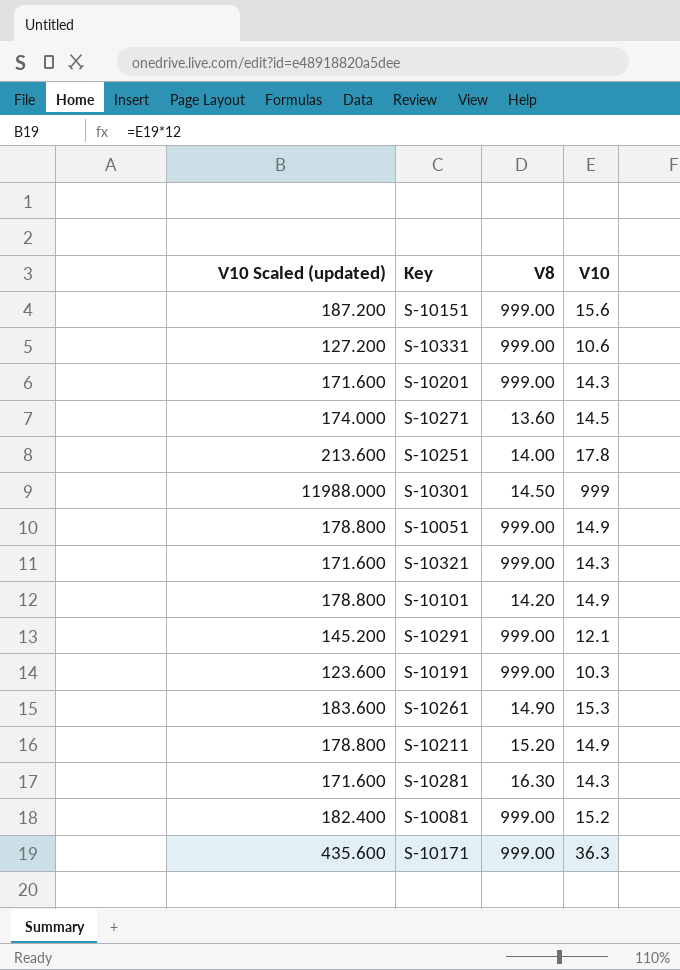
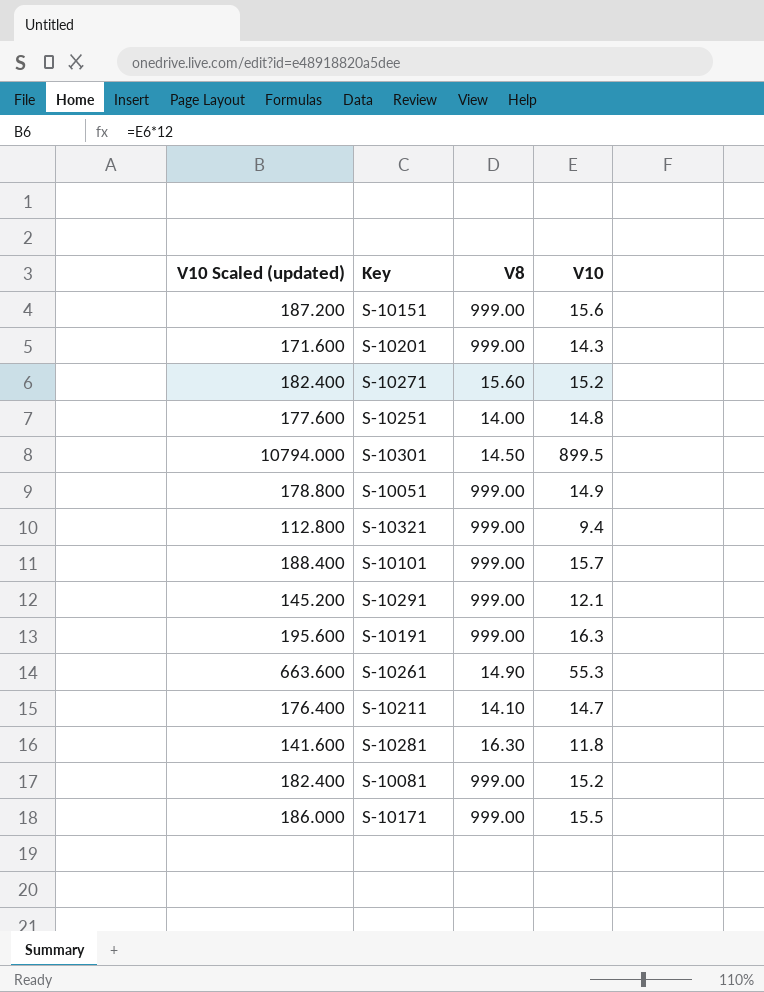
row S-10331: 127.200 | 999.00 | 10.6 -> none
S-10271 | V10 Scaled (updated): 174.000 -> 182.400
S-10271 | V8: 13.60 -> 15.60
S-10271 | V10: 14.5 -> 15.2
S-10251 | V10 Scaled (updated): 213.600 -> 177.600
S-10251 | V10: 17.8 -> 14.8
S-10301 | V10 Scaled (updated): 11988.000 -> 10794.000
S-10301 | V10: 999 -> 899.5
S-10321 | V10 Scaled (updated): 171.600 -> 112.800
S-10321 | V10: 14.3 -> 9.4
S-10101 | V10 Scaled (updated): 178.800 -> 188.400
S-10101 | V8: 14.20 -> 999.00
S-10101 | V10: 14.9 -> 15.7
S-10191 | V10 Scaled (updated): 123.600 -> 195.600
S-10191 | V10: 10.3 -> 16.3
S-10261 | V10 Scaled (updated): 183.600 -> 663.600
S-10261 | V10: 15.3 -> 55.3
S-10211 | V10 Scaled (updated): 178.800 -> 176.400
S-10211 | V8: 15.20 -> 14.10
S-10211 | V10: 14.9 -> 14.7
S-10281 | V10 Scaled (updated): 171.600 -> 141.600
S-10281 | V10: 14.3 -> 11.8
S-10171 | V10 Scaled (updated): 435.600 -> 186.000
S-10171 | V10: 36.3 -> 15.5

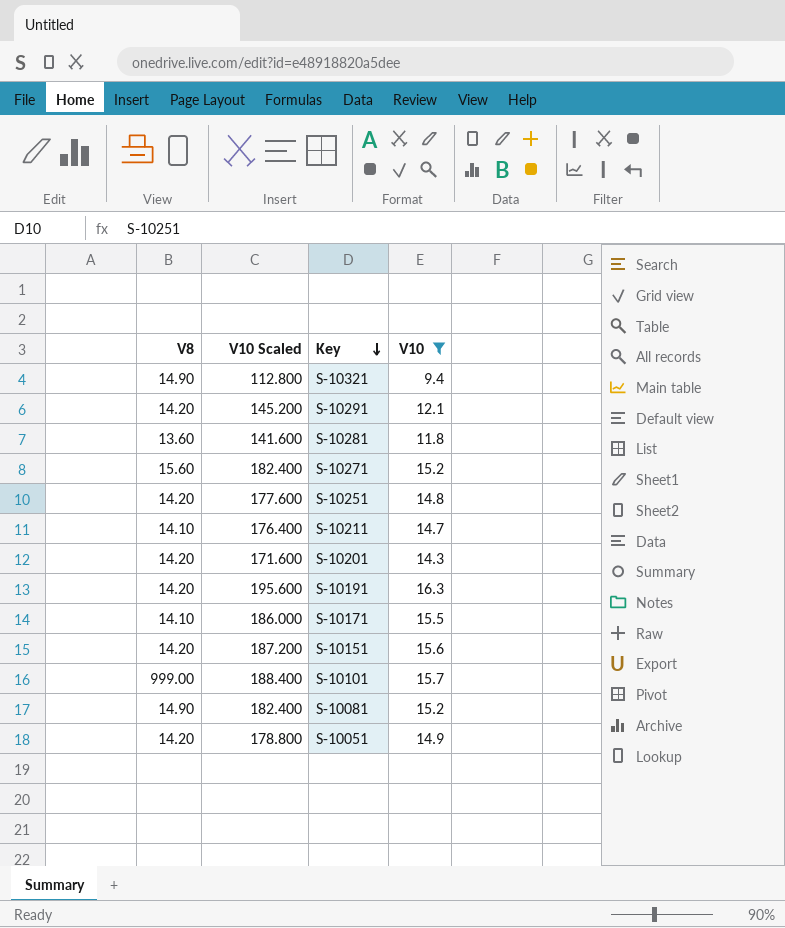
filter: none -> V10 <= 16.3
row order: none -> Key descending
column V8 | position: 3 -> 1
column name: V10 Scaled (updated) -> V10 Scaled
S-10321 | V8: 999.00 -> 14.90
S-10291 | V8: 999.00 -> 14.20
S-10281 | V8: 16.30 -> 13.60
S-10251 | V8: 14.00 -> 14.20
S-10201 | V8: 999.00 -> 14.20
S-10191 | V8: 999.00 -> 14.20
S-10171 | V8: 999.00 -> 14.10
S-10151 | V8: 999.00 -> 14.20
S-10081 | V8: 999.00 -> 14.90
S-10051 | V8: 999.00 -> 14.20

